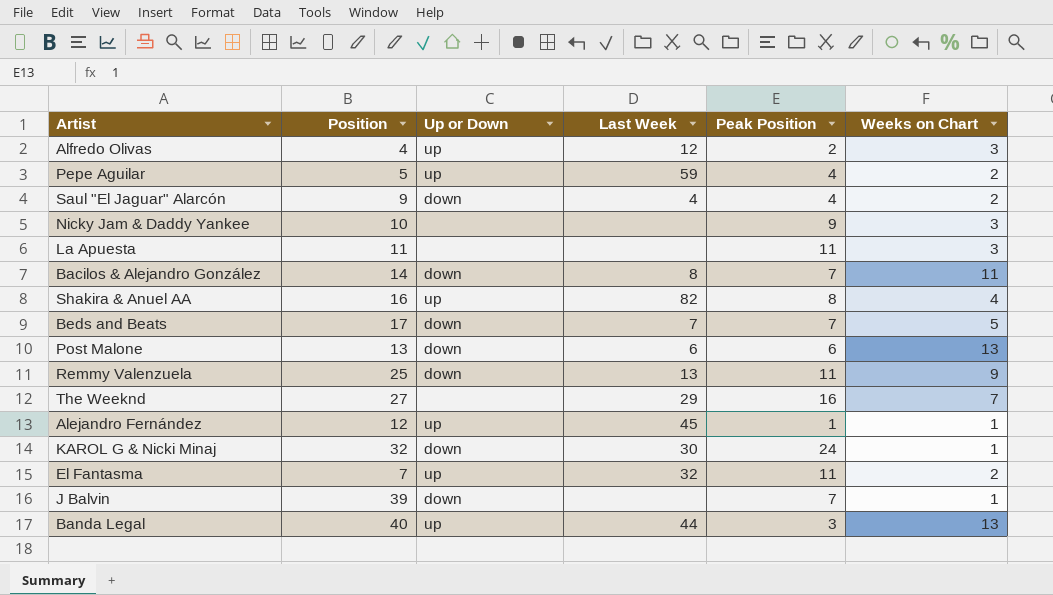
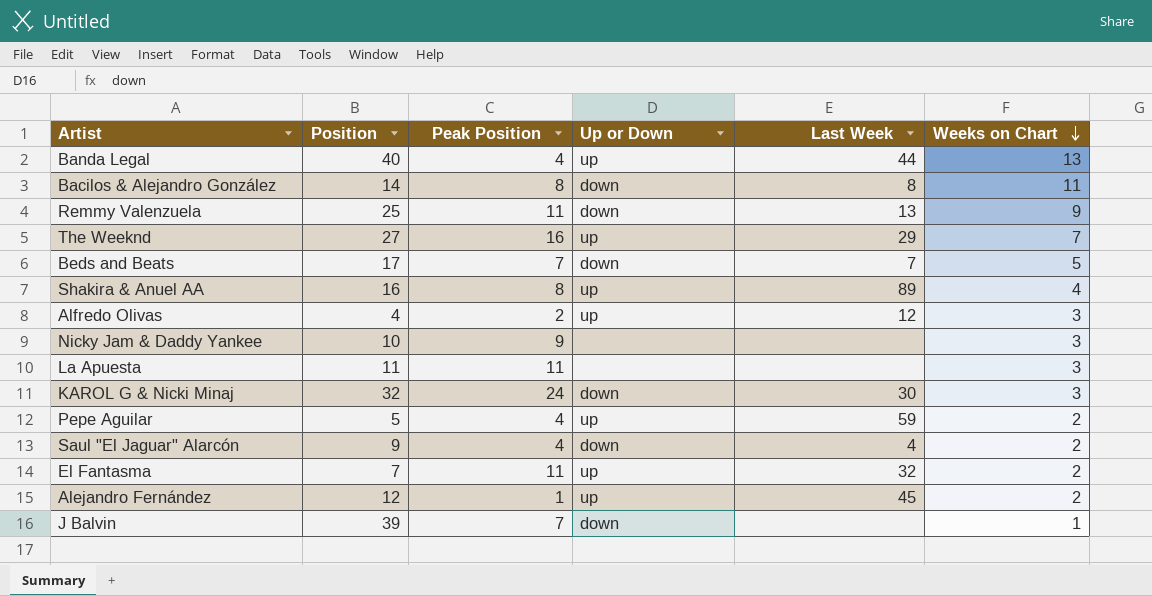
row order: none -> Weeks on Chart descending
column Peak Position | position: 5 -> 3
row Post Malone: 13 | down | 6 | 6 | 13 -> none
Banda Legal | Peak Position: 3 -> 4
Bacilos & Alejandro González | Peak Position: 7 -> 8
The Weeknd | Up or Down: none -> up
Shakira & Anuel AA | Last Week: 82 -> 89
KAROL G & Nicki Minaj | Weeks on Chart: 1 -> 3
Alejandro Fernández | Weeks on Chart: 1 -> 2

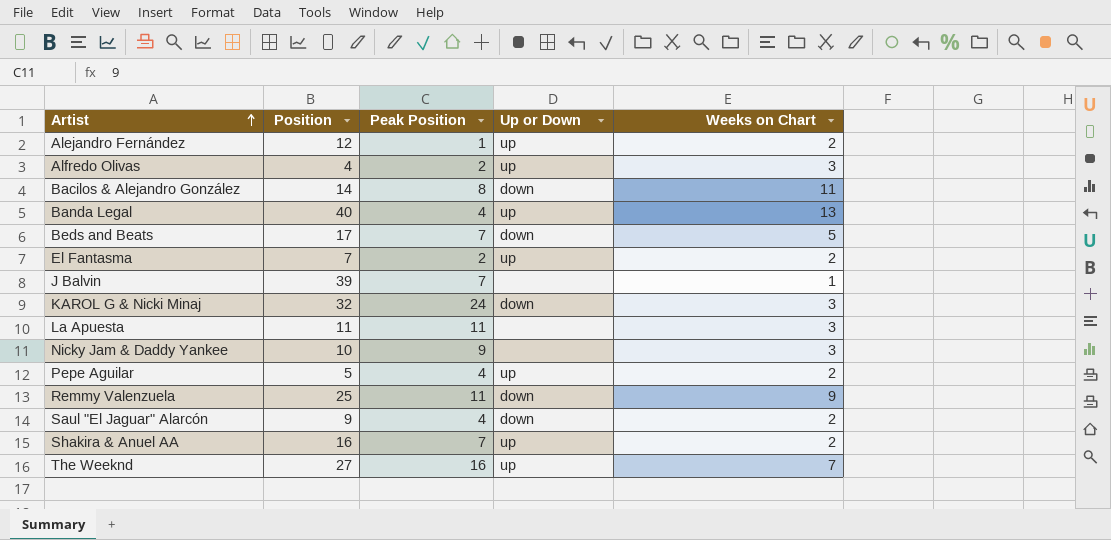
row order: Weeks on Chart descending -> Artist ascending
column Last Week | position: 5 -> none
El Fantasma | Peak Position: 11 -> 2
J Balvin | Up or Down: down -> none
Shakira & Anuel AA | Peak Position: 8 -> 7
Shakira & Anuel AA | Weeks on Chart: 4 -> 2

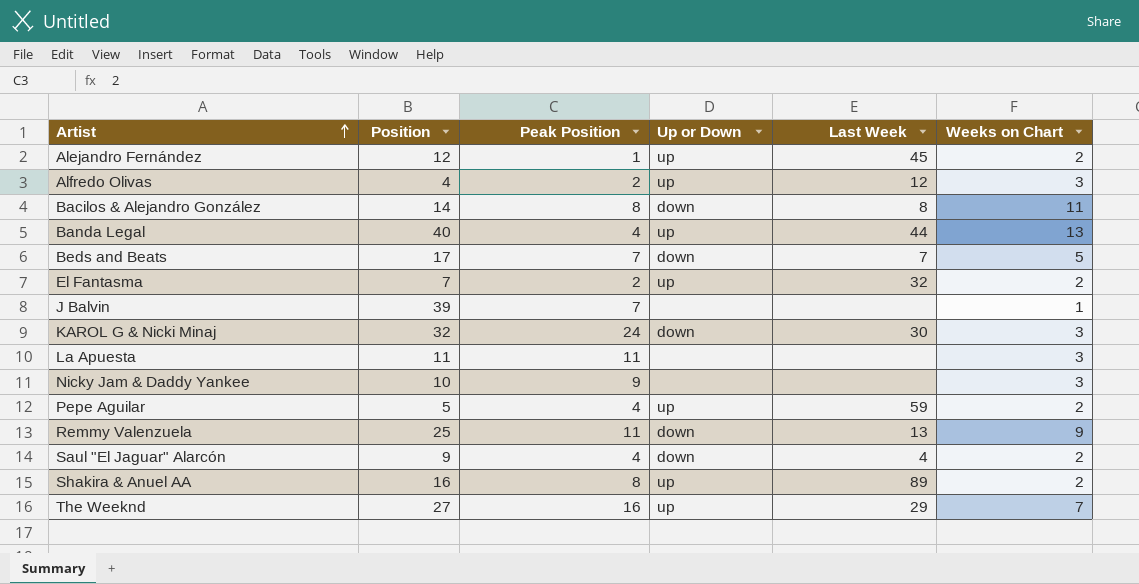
column Last Week | position: none -> 5
Shakira & Anuel AA | Peak Position: 7 -> 8

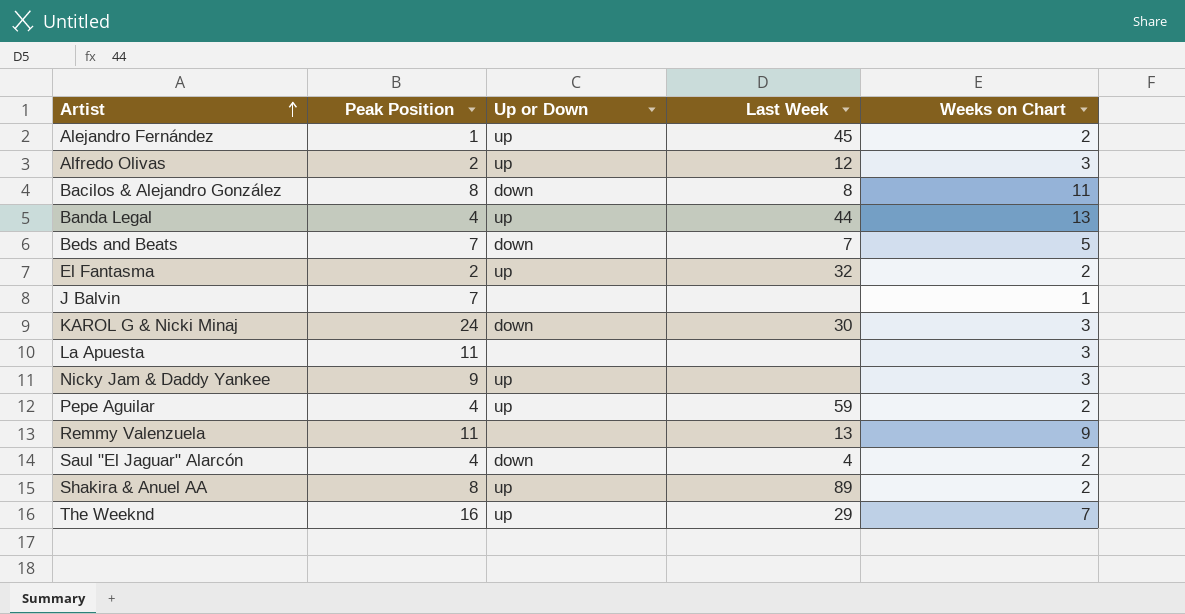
column Position | position: 2 -> none
Nicky Jam & Daddy Yankee | Up or Down: none -> up
Remmy Valenzuela | Up or Down: down -> none

